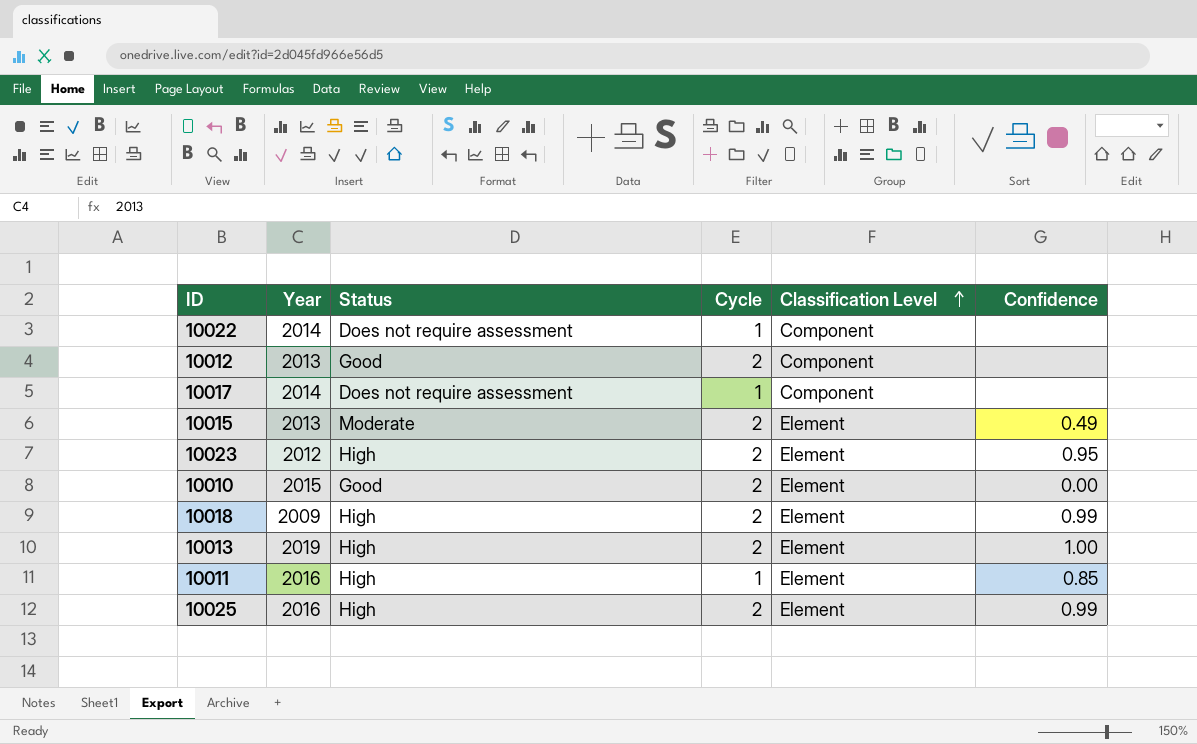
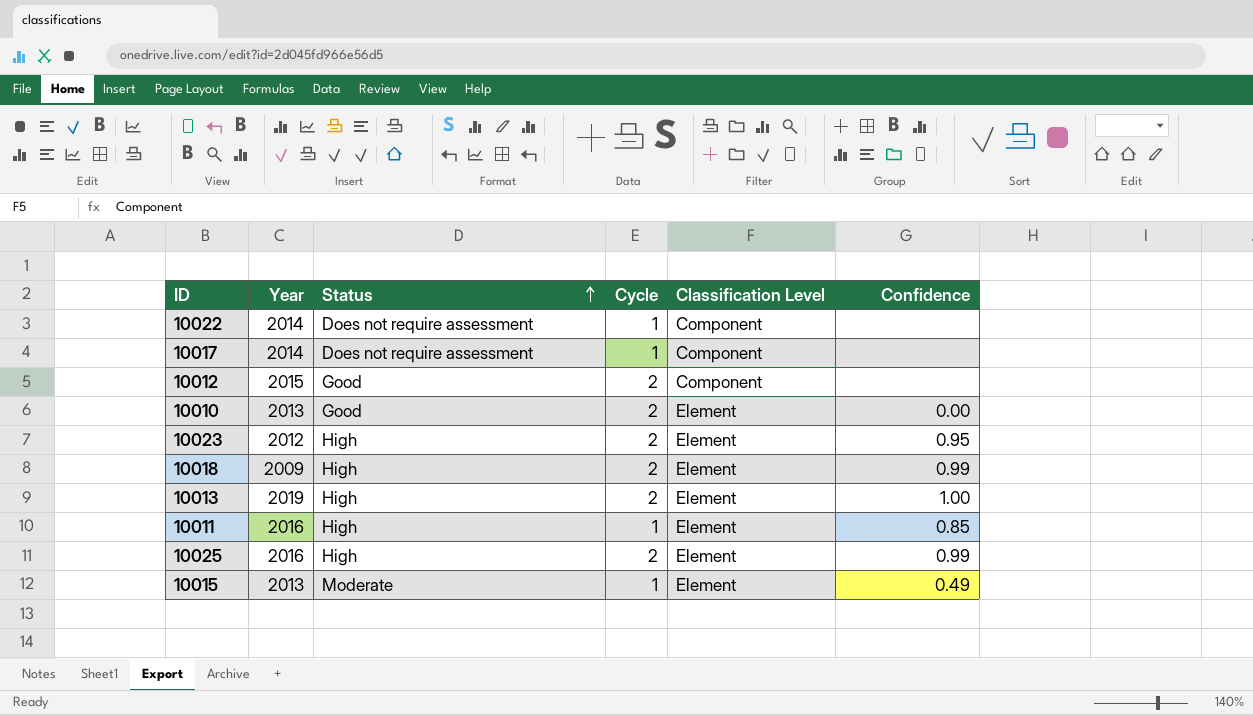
row order: Classification Level ascending -> Status ascending
10012 | Year: 2013 -> 2015
10010 | Year: 2015 -> 2013
10015 | Cycle: 2 -> 1

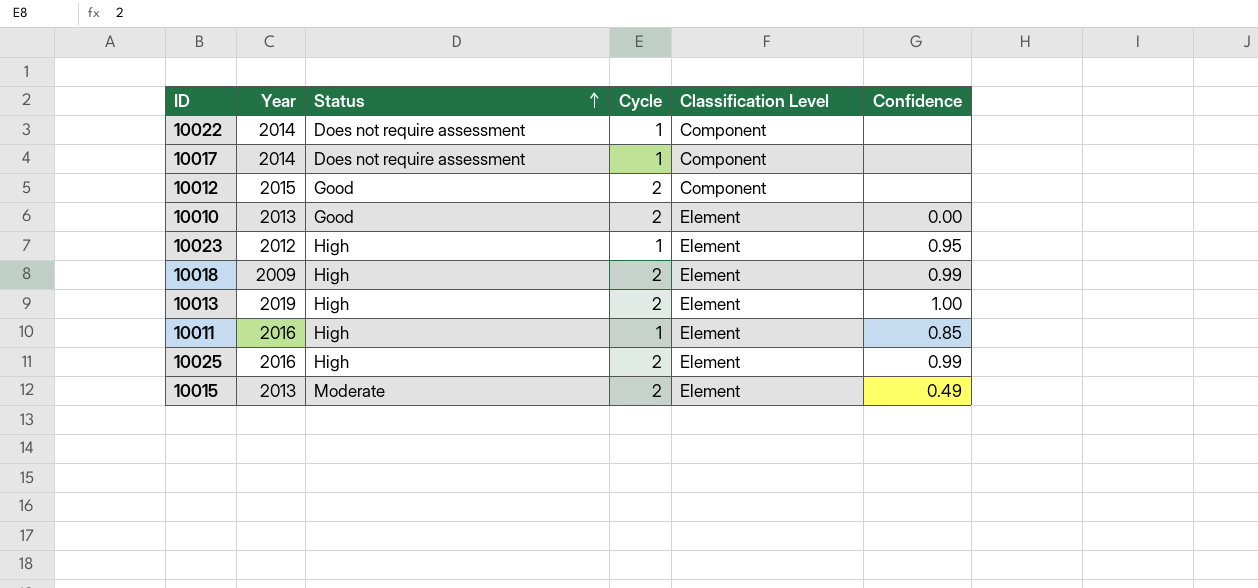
10023 | Cycle: 2 -> 1
10015 | Cycle: 1 -> 2

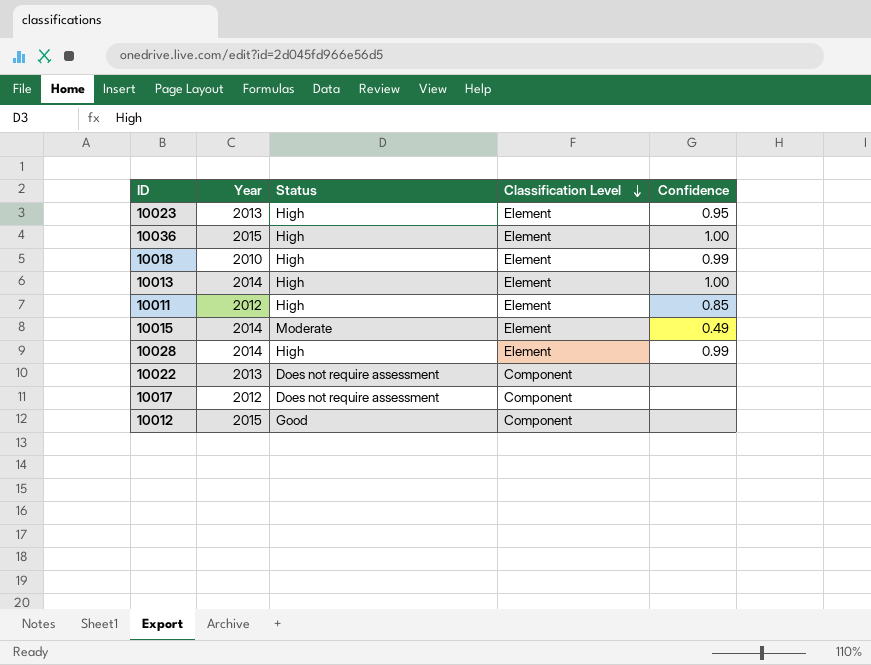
row order: Status ascending -> Classification Level descending
column Cycle | position: 4 -> none
row 10010: 2013 | Good | 2 | Element | 0.00 -> none
row 10025: 2016 | High | 2 | Element | 0.99 -> none
10023 | Year: 2012 -> 2013
row 10036: none -> 2015 | High | Element | 1.00
10018 | Year: 2009 -> 2010
10013 | Year: 2019 -> 2014
10011 | Year: 2016 -> 2012
10015 | Year: 2013 -> 2014
row 10028: none -> 2014 | High | Element | 0.99
10022 | Year: 2014 -> 2013
10017 | Year: 2014 -> 2012

